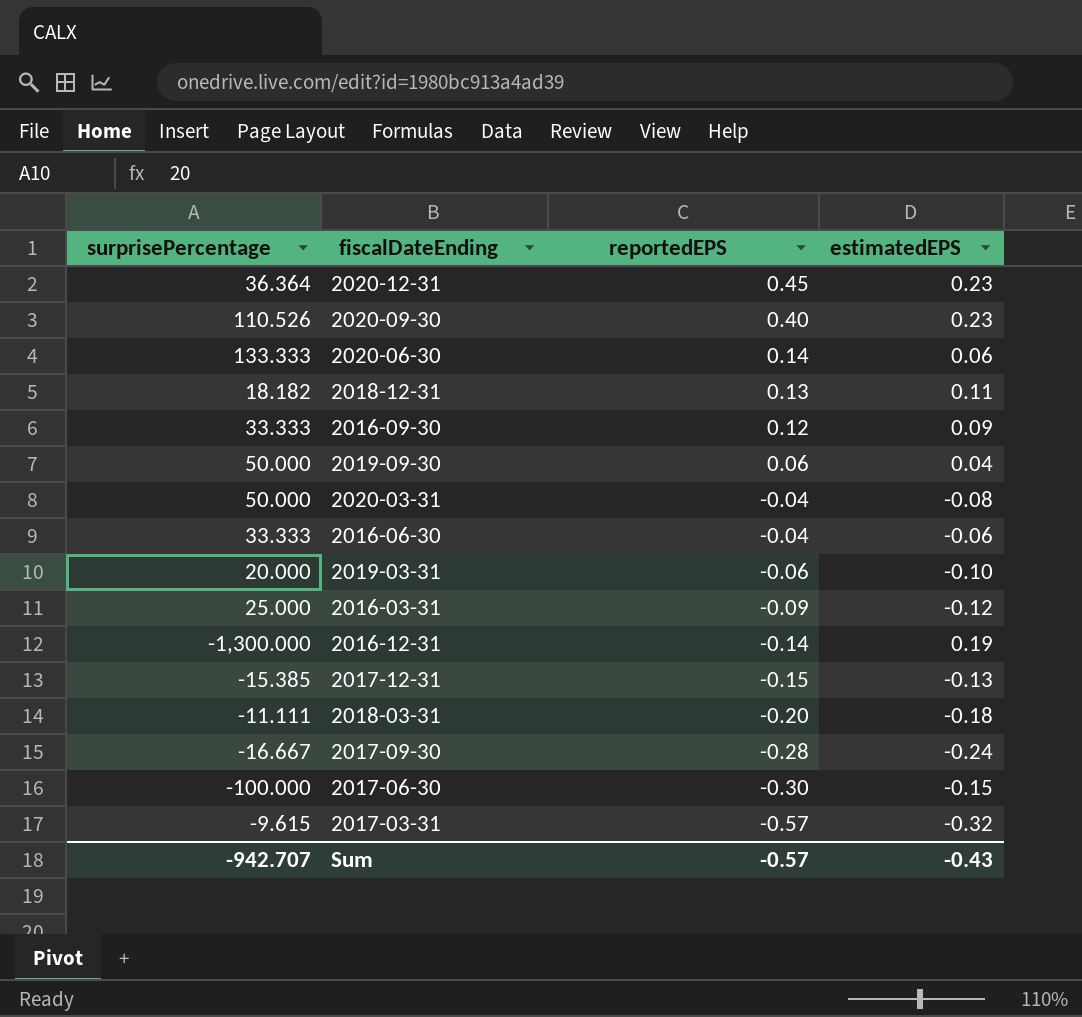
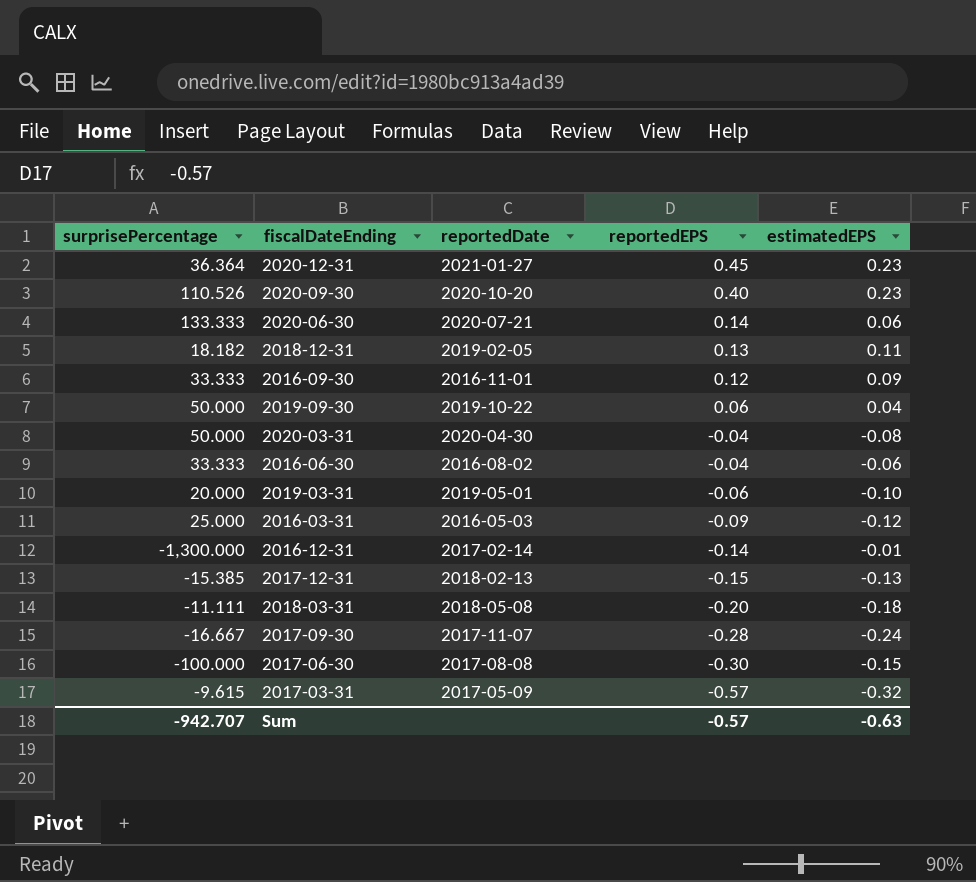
column reportedDate | position: none -> 3
2016-12-31 | estimatedEPS: 0.19 -> -0.01
Sum | estimatedEPS: -0.43 -> -0.63

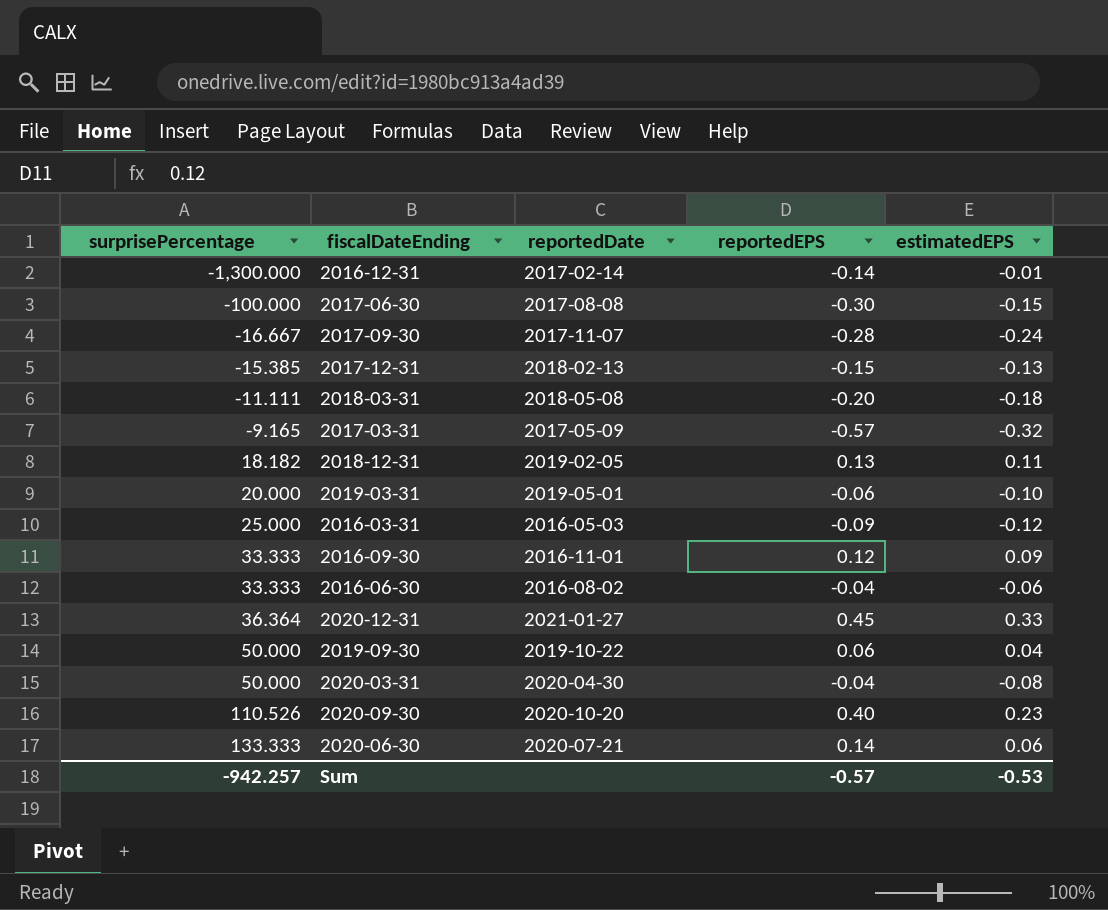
row order: reportedEPS descending -> surprisePercentage ascending
2017-03-31 | surprisePercentage: -9.615 -> -9.165
2020-12-31 | estimatedEPS: 0.23 -> 0.33
Sum | surprisePercentage: -942.707 -> -942.257
Sum | estimatedEPS: -0.63 -> -0.53

